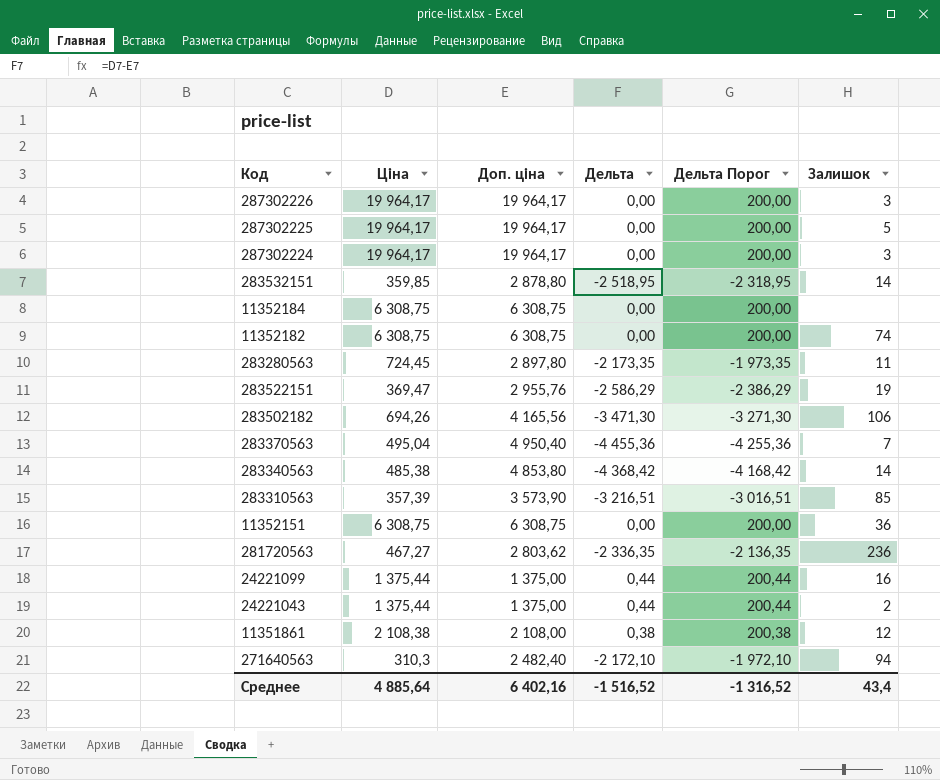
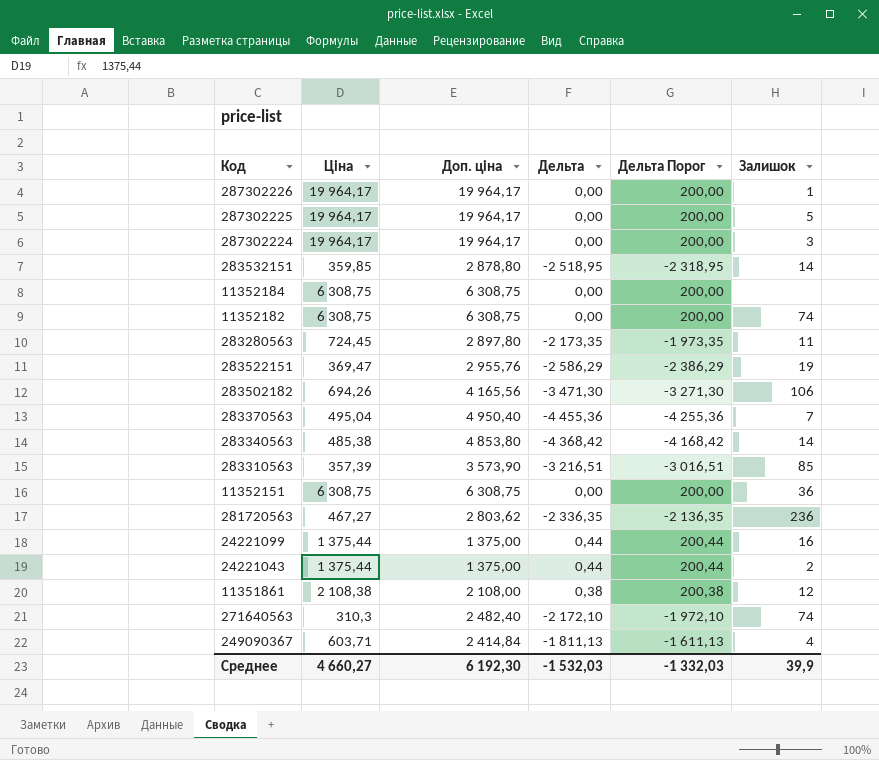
287302226 | Залишок: 3 -> 1
271640563 | Залишок: 94 -> 74
row 249090367: none -> 603,71 | 2 414,84 | -1 811,13 | -1 611,13 | 4
Среднее | Ціна: 4 885,64 -> 4 660,27
Среднее | Доп. ціна: 6 402,16 -> 6 192,30
Среднее | Дельта: -1 516,52 -> -1 532,03
Среднее | Дельта Порог: -1 316,52 -> -1 332,03
Среднее | Залишок: 43,4 -> 39,9

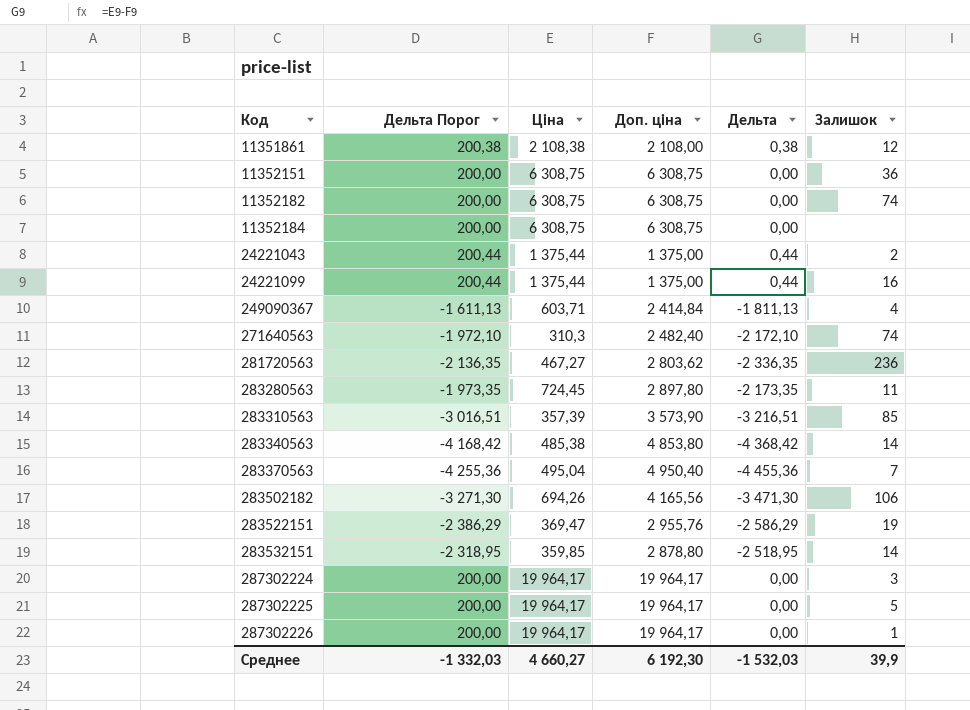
row order: none -> Код ascending
column Дельта Порог | position: 5 -> 2

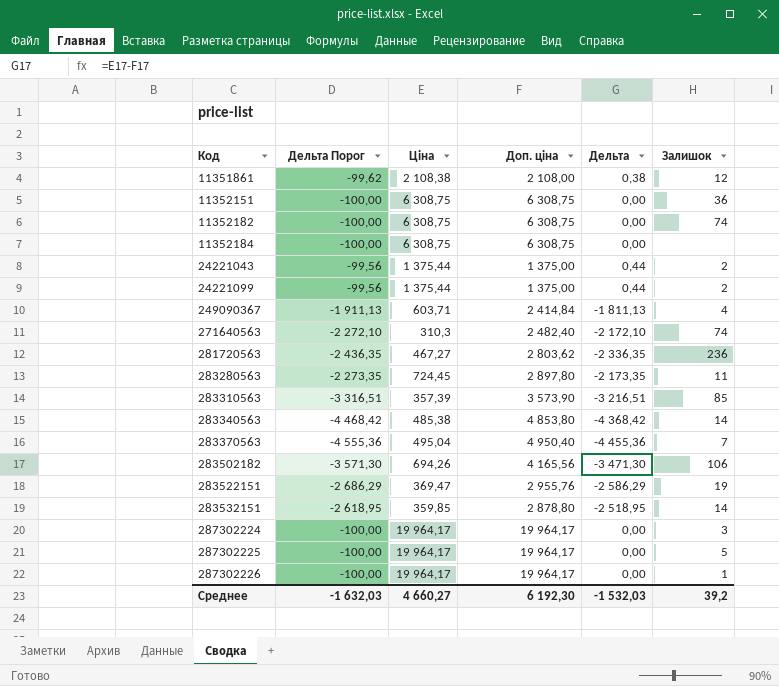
column Дельта Порог | formula: [Дельта] + 200 -> [Дельта] - 100
24221099 | Залишок: 16 -> 2
Среднее | Дельта Порог: -1 332,03 -> -1 632,03
Среднее | Залишок: 39,9 -> 39,2

